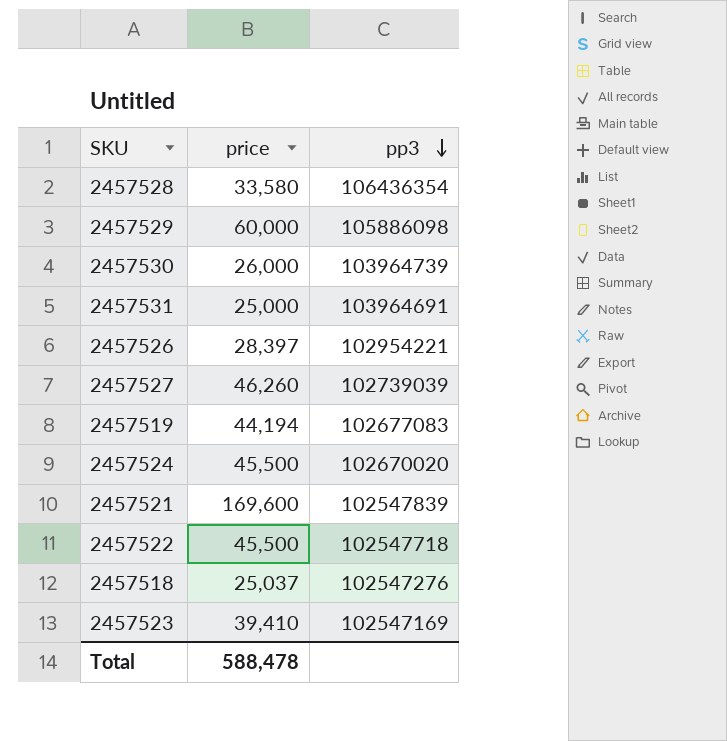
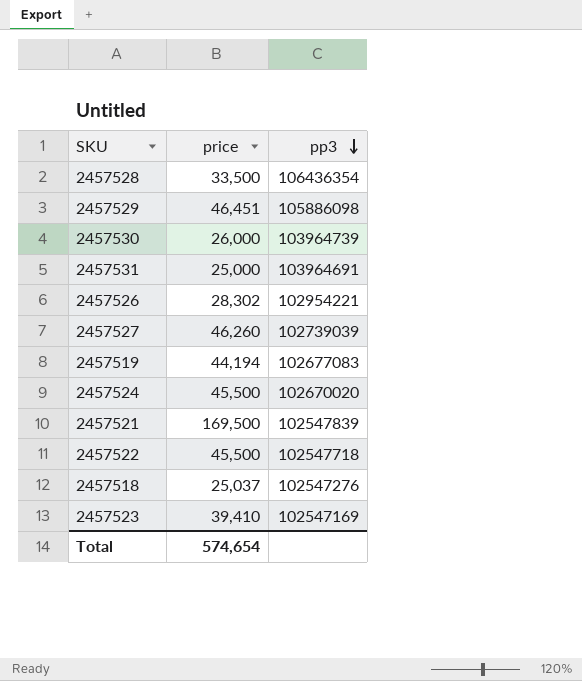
2457528 | price: 33,580 -> 33,500
2457529 | price: 60,000 -> 46,451
2457526 | price: 28,397 -> 28,302
2457521 | price: 169,600 -> 169,500
Total | price: 588,478 -> 574,654

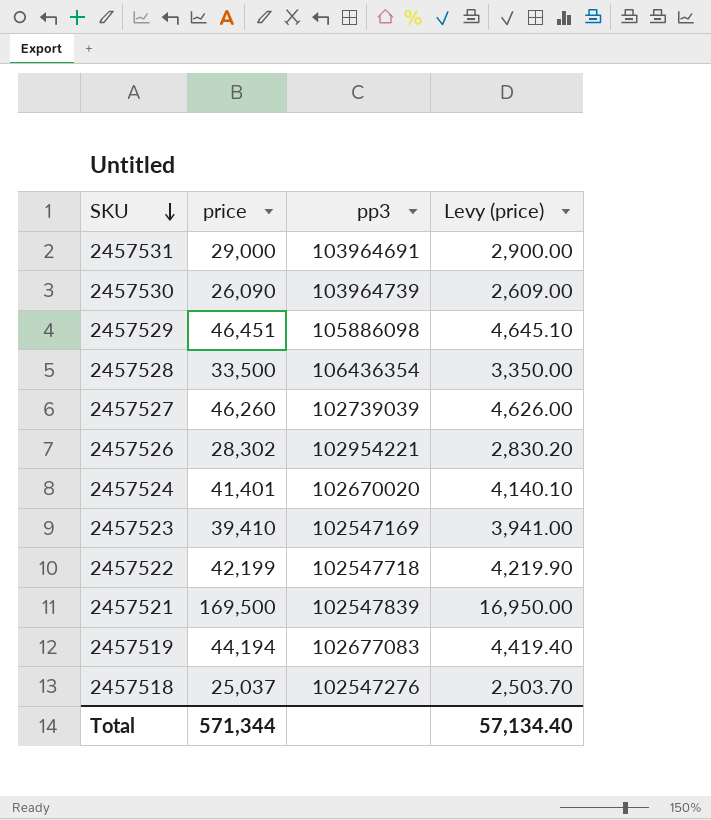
row order: pp3 descending -> SKU descending
column Levy (price) | formula: none -> [price] * 0.1
2457531 | price: 25,000 -> 29,000
2457530 | price: 26,000 -> 26,090
2457524 | price: 45,500 -> 41,401
2457522 | price: 45,500 -> 42,199
Total | price: 574,654 -> 571,344

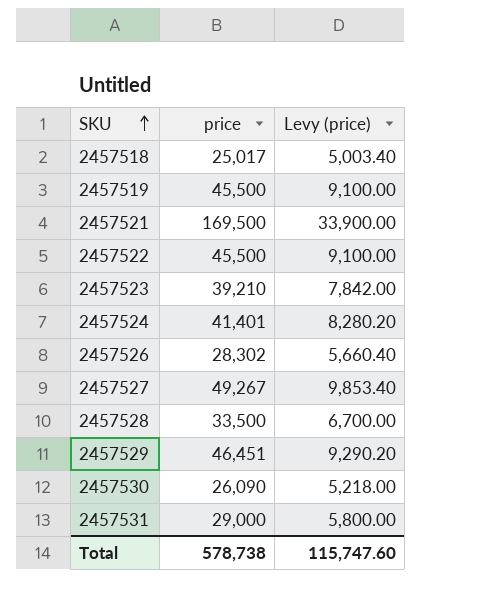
row order: SKU descending -> SKU ascending
column pp3 | position: 3 -> none
column Levy (price) | formula: [price] * 0.1 -> [price] * 0.2
2457518 | price: 25,037 -> 25,017
2457519 | price: 44,194 -> 45,500
2457522 | price: 42,199 -> 45,500
2457523 | price: 39,410 -> 39,210
2457527 | price: 46,260 -> 49,267
Total | price: 571,344 -> 578,738
Total | Levy (price): 57,134.40 -> 115,747.60

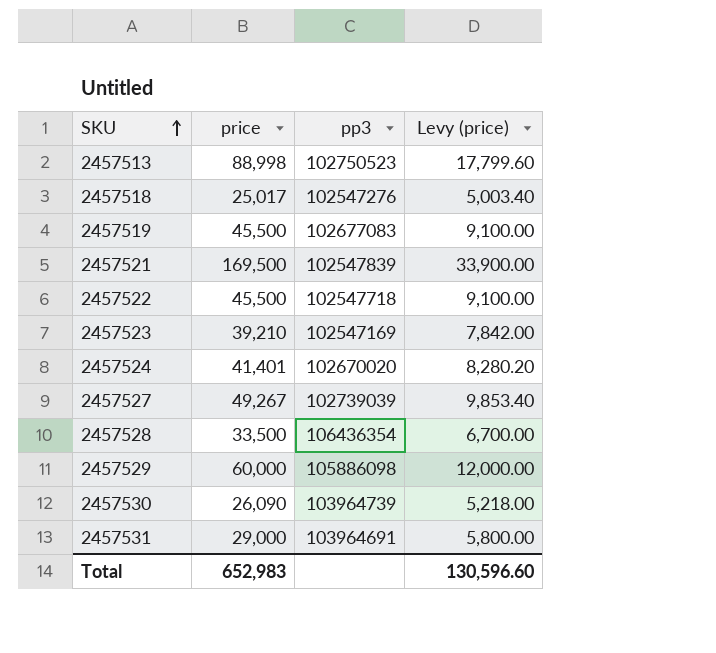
column pp3 | position: none -> 3
row 2457526: 28,302 | 5,660.40 -> none
row 2457513: none -> 88,998 | 102750523 | 17,799.60
2457529 | price: 46,451 -> 60,000
2457529 | Levy (price): 9,290.20 -> 12,000.00
Total | price: 578,738 -> 652,983
Total | Levy (price): 115,747.60 -> 130,596.60

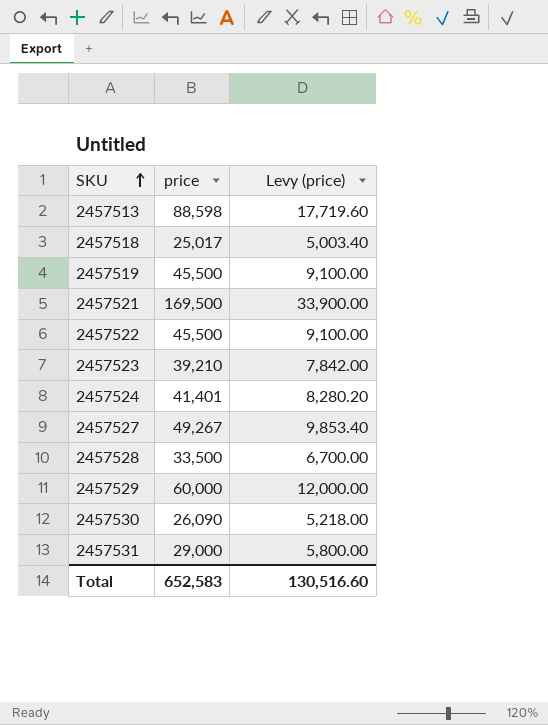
column pp3 | position: 3 -> none
2457513 | price: 88,998 -> 88,598
2457513 | Levy (price): 17,799.60 -> 17,719.60
Total | price: 652,983 -> 652,583
Total | Levy (price): 130,596.60 -> 130,516.60

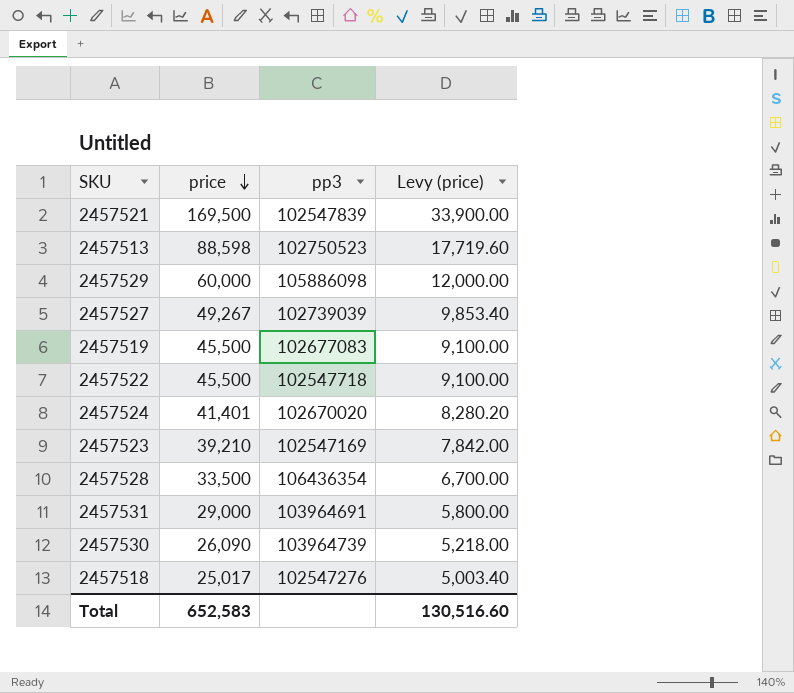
row order: SKU ascending -> price descending
column pp3 | position: none -> 3

